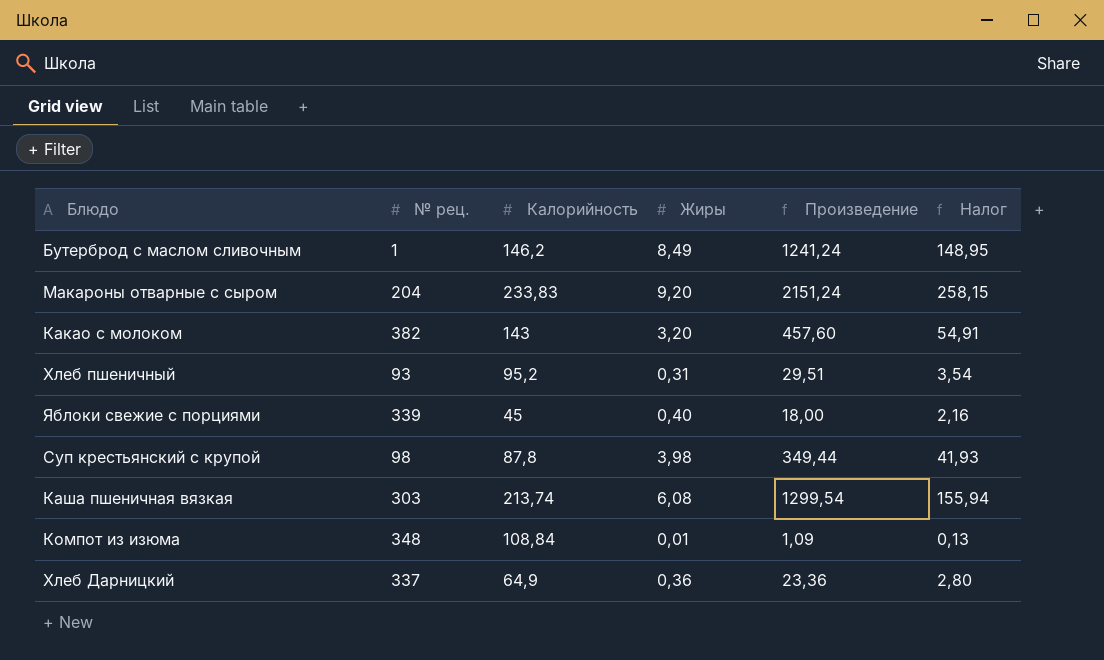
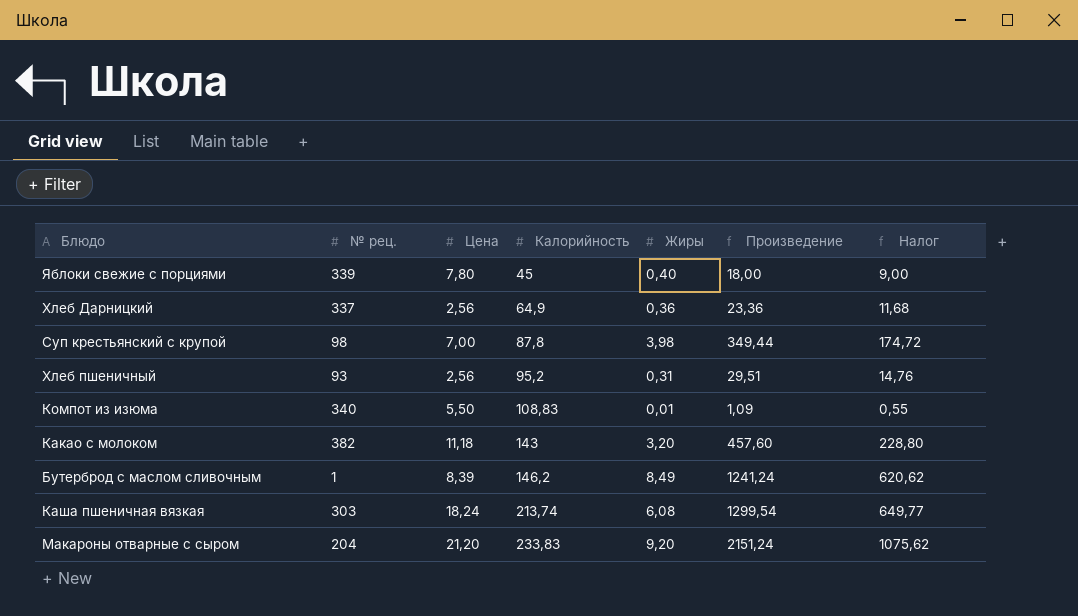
row order: none -> Калорийность ascending
column Цена | position: none -> 3
column Налог | formula: [Произведение] * 0,12 -> [Произведение] * 0,5
Компот из изюма | № рец.: 348 -> 340
Компот из изюма | Калорийность: 108,84 -> 108,83

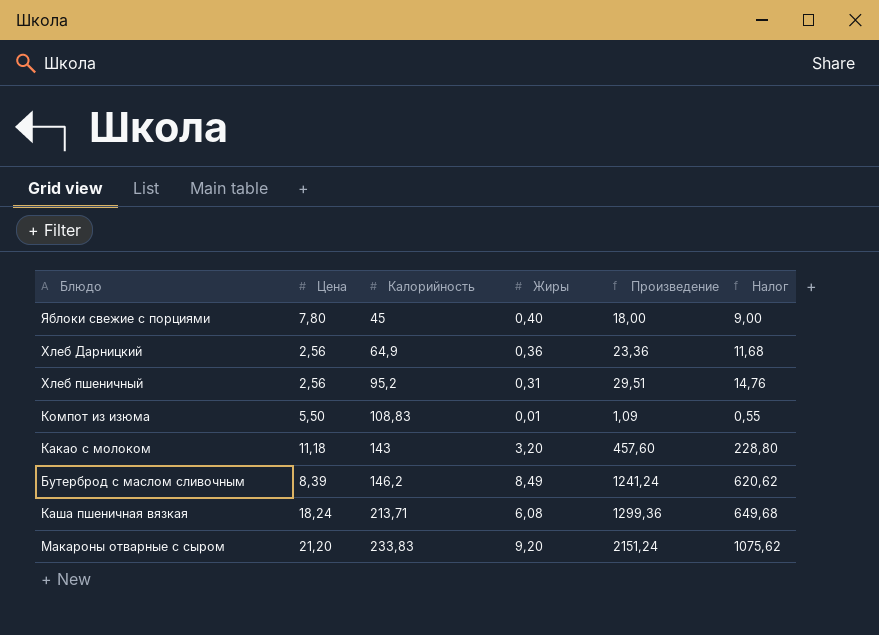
column № рец. | position: 2 -> none
row Суп крестьянский с крупой: 98 | 7,00 | 87,8 | 3,98 | 349,44 | 174,72 -> none
Каша пшеничная вязкая | Калорийность: 213,74 -> 213,71
Каша пшеничная вязкая | Произведение: 1299,54 -> 1299,36
Каша пшеничная вязкая | Налог: 649,77 -> 649,68

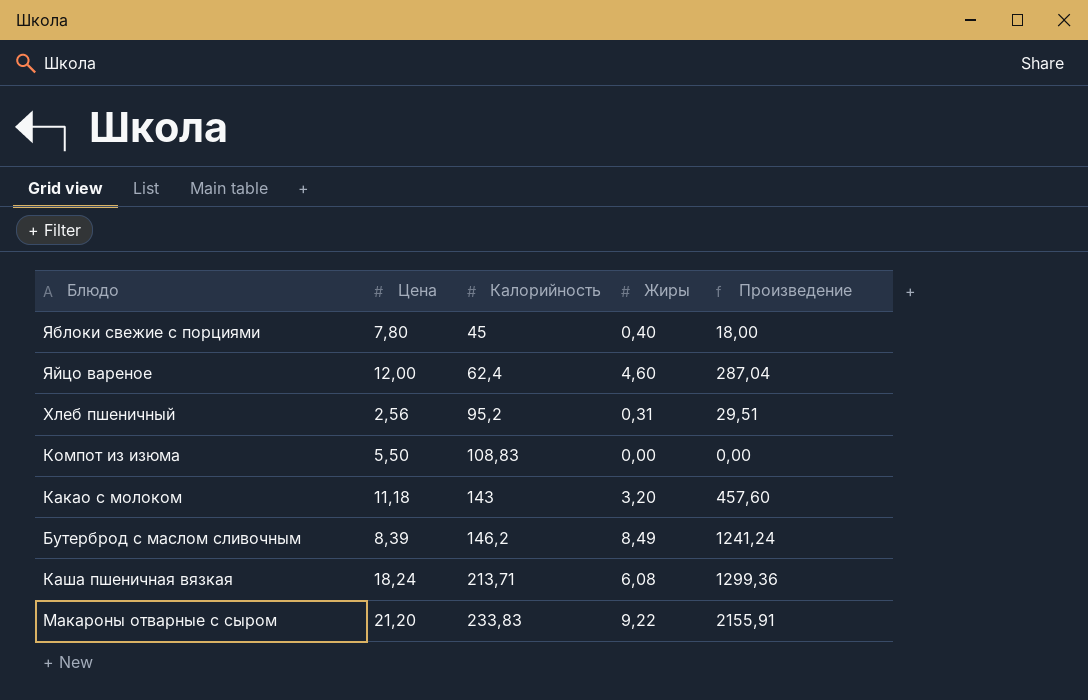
column Налог | formula: [Произведение] * 0,5 -> none
row Хлеб Дарницкий: 2,56 | 64,9 | 0,36 | 23,36 | 11,68 -> none
row Яйцо вареное: none -> 12,00 | 62,4 | 4,60 | 287,04
Компот из изюма | Жиры: 0,01 -> 0,00
Компот из изюма | Произведение: 1,09 -> 0,00
Макароны отварные с сыром | Жиры: 9,20 -> 9,22
Макароны отварные с сыром | Произведение: 2151,24 -> 2155,91

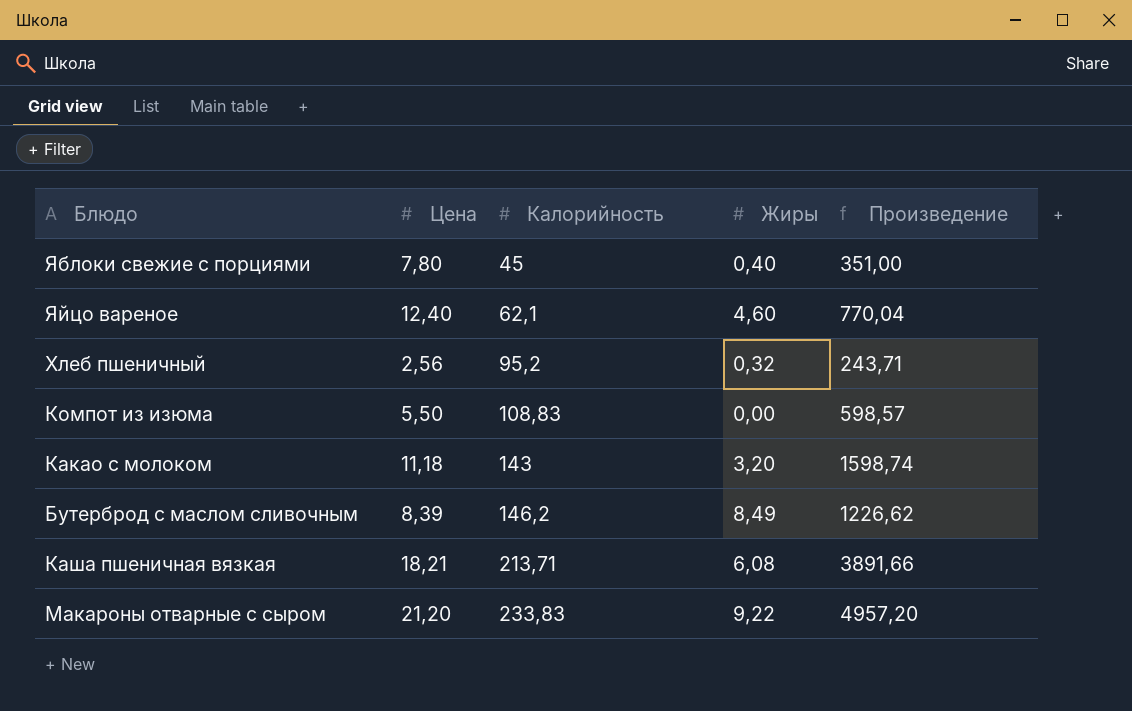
column Произведение | formula: [Калорийность] * [Жиры] -> [Цена] * [Калорийность]
Яйцо вареное | Цена: 12,00 -> 12,40
Яйцо вареное | Калорийность: 62,4 -> 62,1
Хлеб пшеничный | Жиры: 0,31 -> 0,32
Каша пшеничная вязкая | Цена: 18,24 -> 18,21

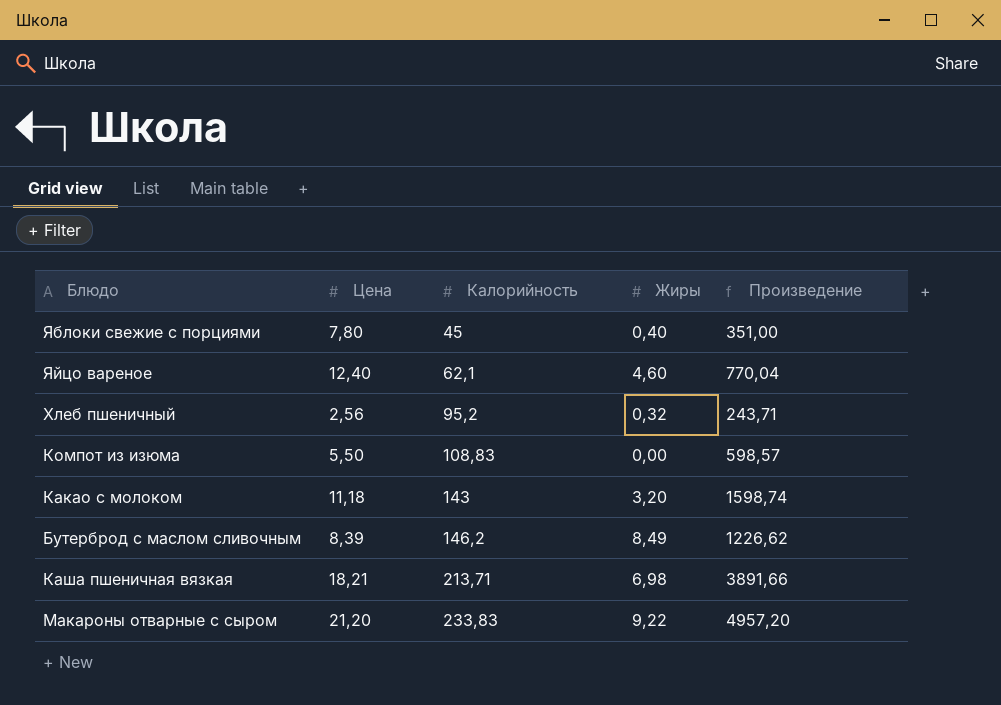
Каша пшеничная вязкая | Жиры: 6,08 -> 6,98

